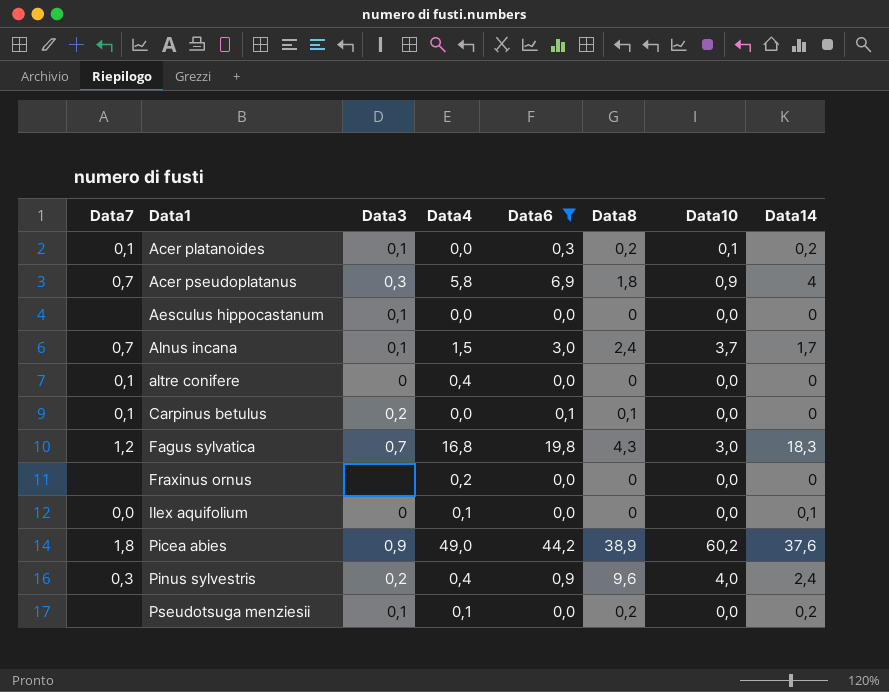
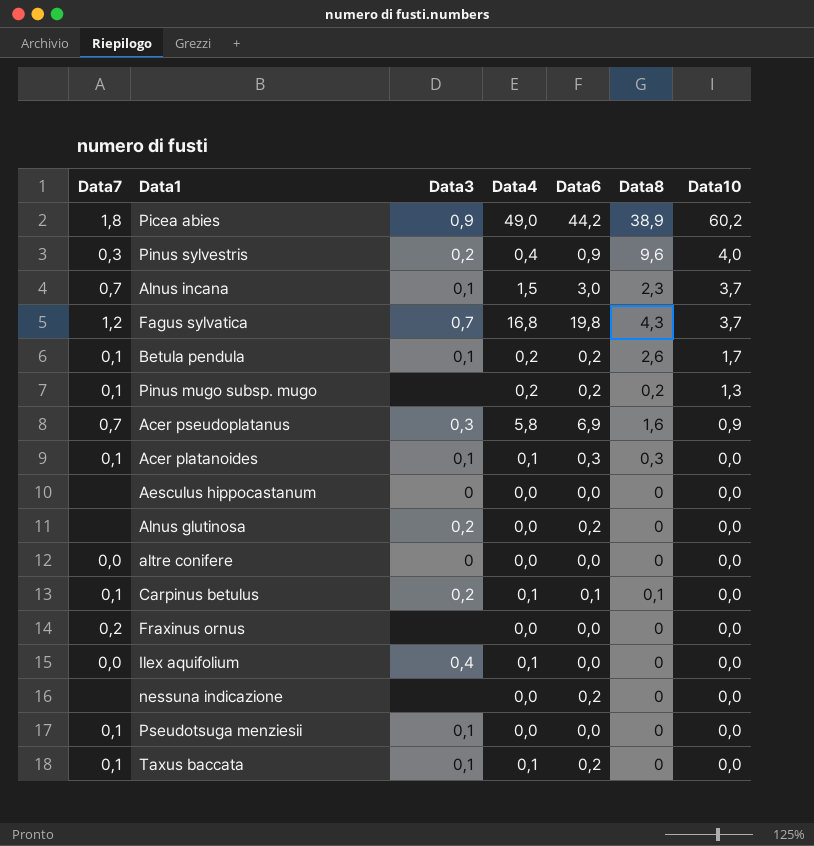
filter: Data6 != 0,2 -> none
row order: Data1 ascending -> Data10 descending
column Data14 | position: 8 -> none
Alnus incana | Data8: 2,4 -> 2,3
Fagus sylvatica | Data10: 3,0 -> 3,7
Acer pseudoplatanus | Data8: 1,8 -> 1,6
Acer platanoides | Data4: 0,0 -> 0,1
Acer platanoides | Data8: 0,2 -> 0,3
Acer platanoides | Data10: 0,1 -> 0,0
Aesculus hippocastanum | Data3: 0,1 -> 0
altre conifere | Data7: 0,1 -> 0,0
altre conifere | Data4: 0,4 -> 0,0
Carpinus betulus | Data4: 0,0 -> 0,1
Fraxinus ornus | Data7: none -> 0,2
Fraxinus ornus | Data4: 0,2 -> 0,0
Ilex aquifolium | Data3: 0 -> 0,4
Pseudotsuga menziesii | Data7: none -> 0,1
Pseudotsuga menziesii | Data4: 0,1 -> 0,0
Pseudotsuga menziesii | Data8: 0,2 -> 0

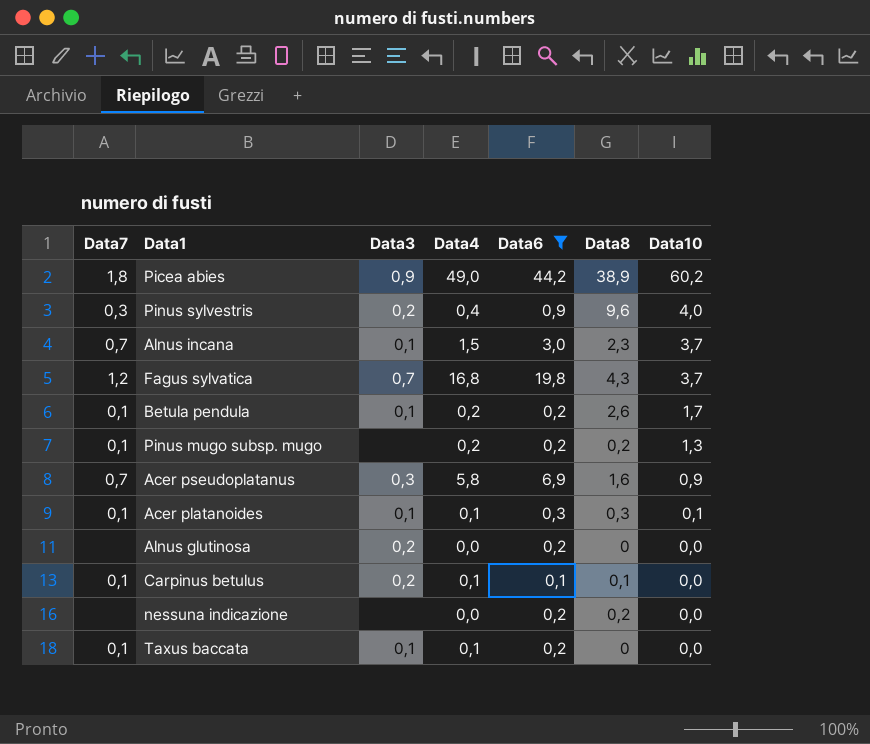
filter: none -> Data6 != 0,0
Acer platanoides | Data10: 0,0 -> 0,1
nessuna indicazione | Data8: 0 -> 0,2

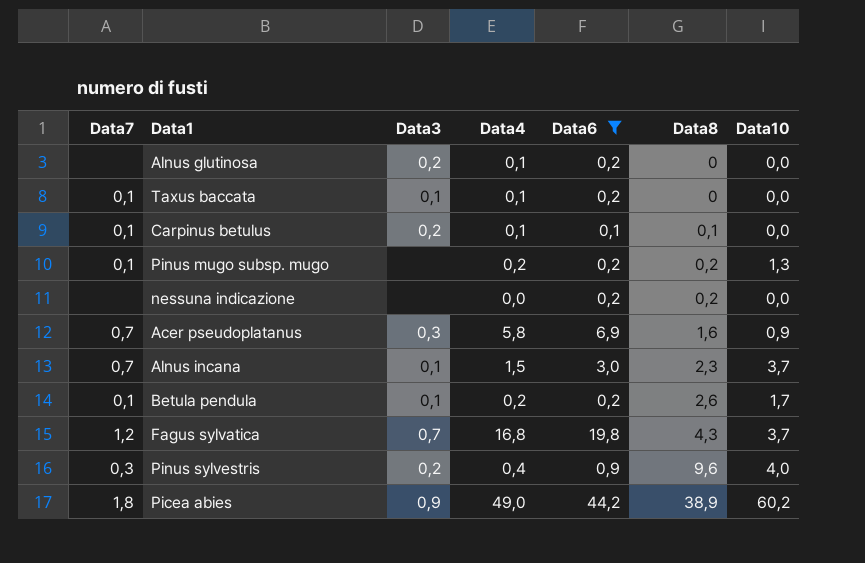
row order: Data10 descending -> Data8 ascending
row Acer platanoides: 0,1 | 0,1 | 0,1 | 0,3 | 0,3 | 0,1 -> none
Alnus glutinosa | Data4: 0,0 -> 0,1

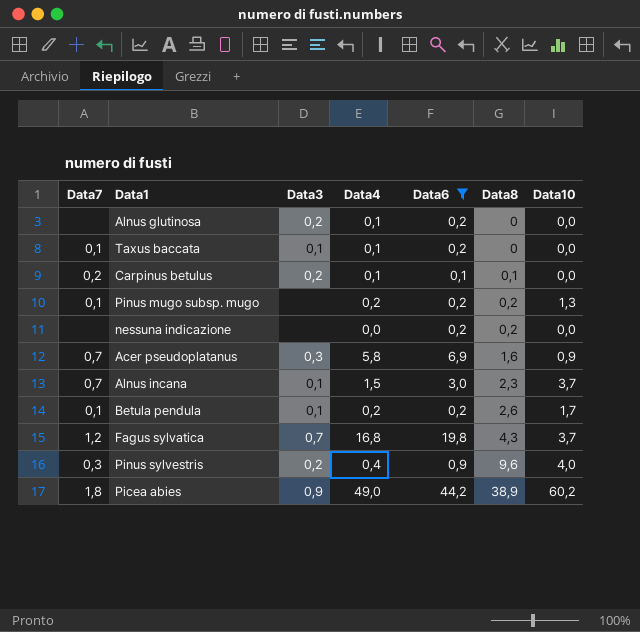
Carpinus betulus | Data7: 0,1 -> 0,2

